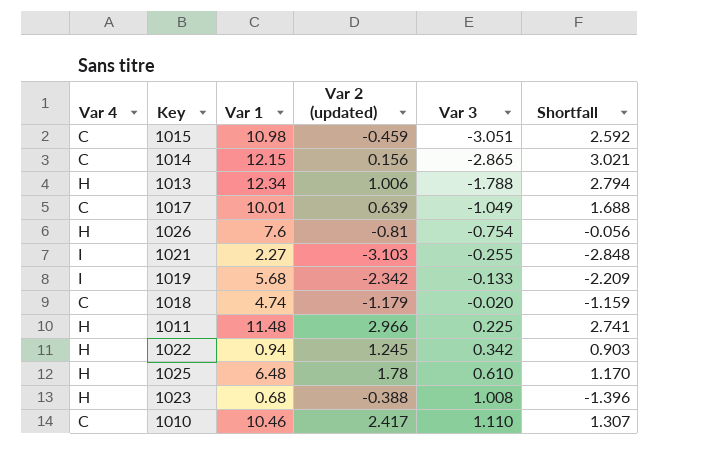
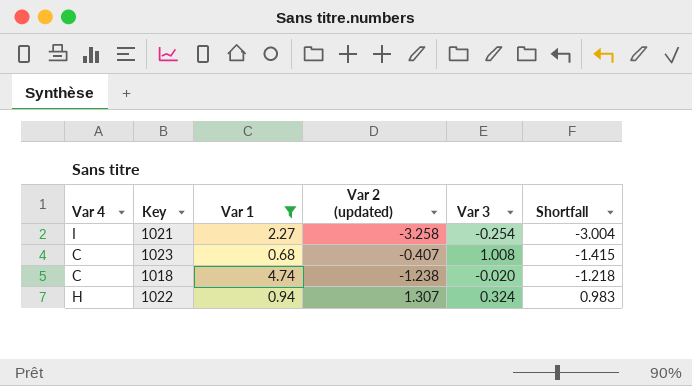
filter: none -> Var 1 <= 4.74
row order: Var 3 ascending -> Shortfall ascending
1021 | Var 2 (updated): -3.103 -> -3.258
1021 | Var 3: -0.255 -> -0.254
1021 | Shortfall: -2.848 -> -3.004
1023 | Var 4: H -> C
1023 | Var 2 (updated): -0.388 -> -0.407
1023 | Shortfall: -1.396 -> -1.415
1018 | Var 2 (updated): -1.179 -> -1.238
1018 | Shortfall: -1.159 -> -1.218
1022 | Var 2 (updated): 1.245 -> 1.307
1022 | Var 3: 0.342 -> 0.324
1022 | Shortfall: 0.903 -> 0.983

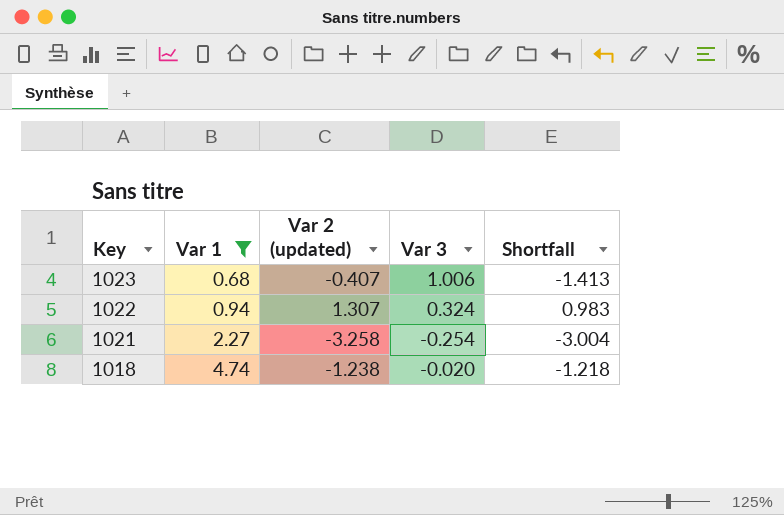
row order: Shortfall ascending -> Key descending
column Var 4 | position: 1 -> none
1023 | Var 3: 1.008 -> 1.006
1023 | Shortfall: -1.415 -> -1.413

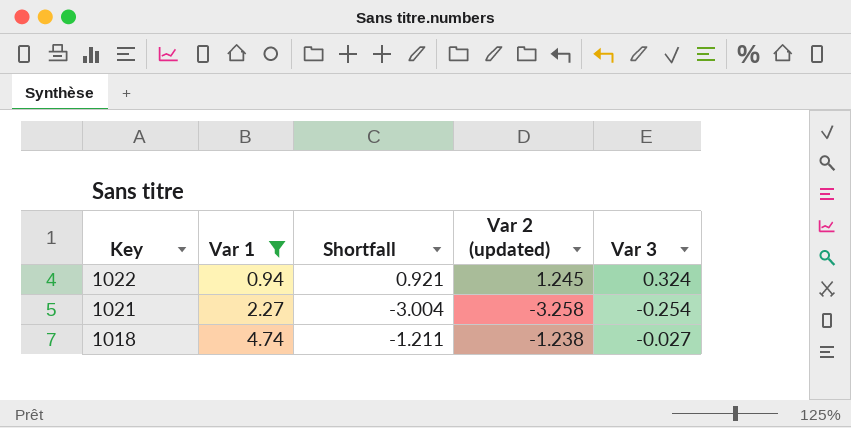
column Shortfall | position: 5 -> 3
row 1023: 0.68 | -0.407 | 1.006 | -1.413 -> none
1022 | Shortfall: 0.983 -> 0.921
1022 | Var 2 (updated): 1.307 -> 1.245
1018 | Shortfall: -1.218 -> -1.211
1018 | Var 3: -0.020 -> -0.027

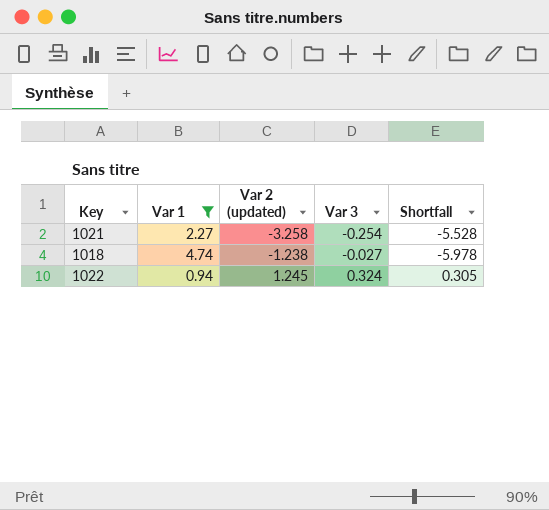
row order: Key descending -> Var 2 (updated) ascending
column Shortfall | formula: [Var 2 (updated)] - [Var 3] -> [Var 2 (updated)] - [Var 1]
column Shortfall | position: 3 -> 5

